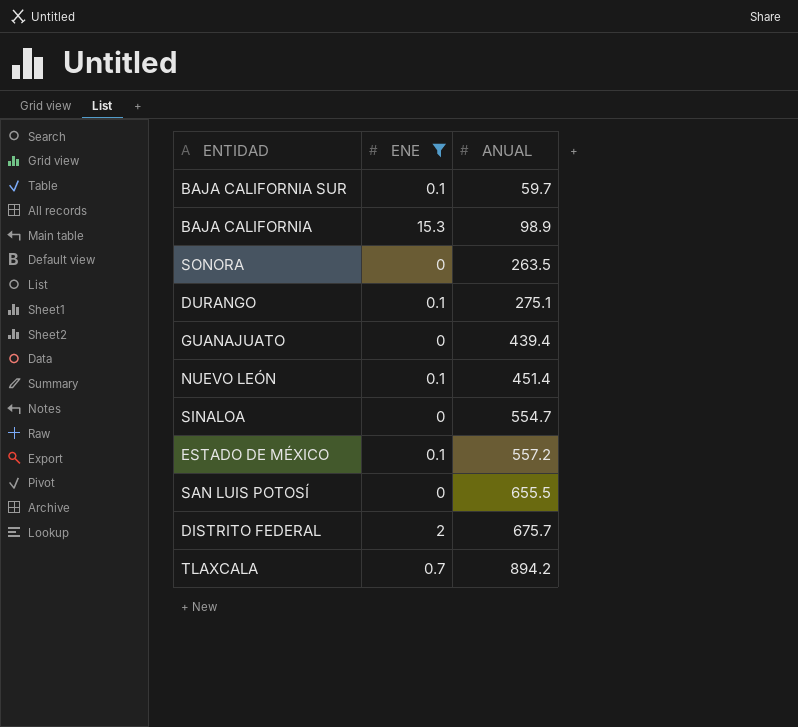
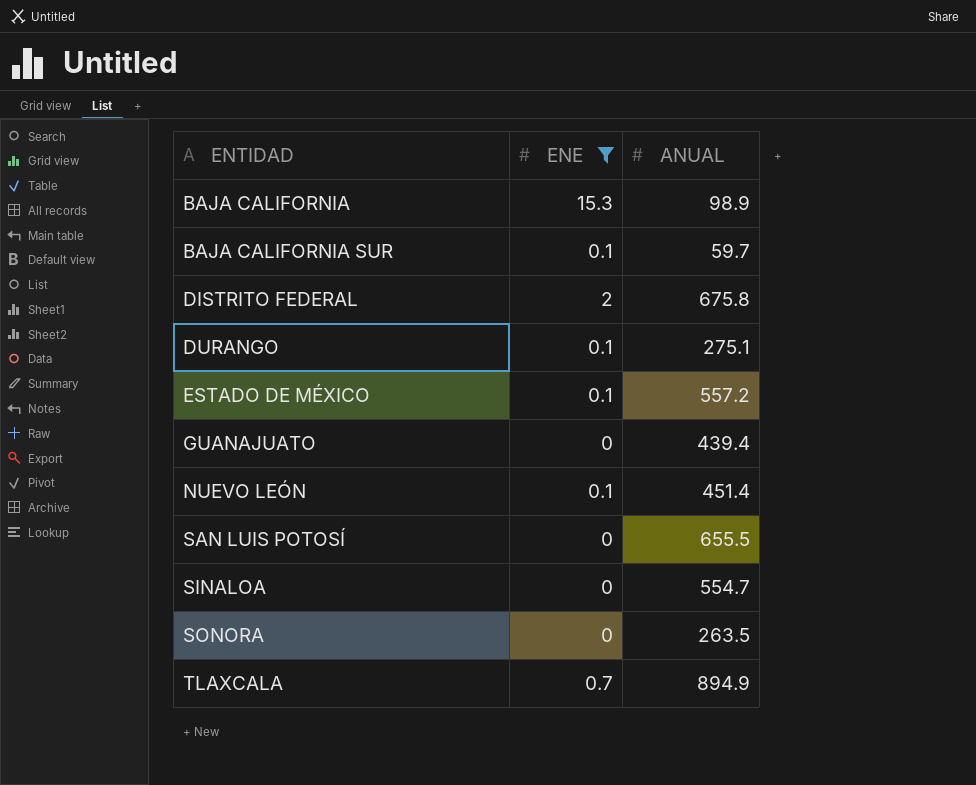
row order: ANUAL ascending -> ENTIDAD ascending
DISTRITO FEDERAL | ANUAL: 675.7 -> 675.8
TLAXCALA | ANUAL: 894.2 -> 894.9

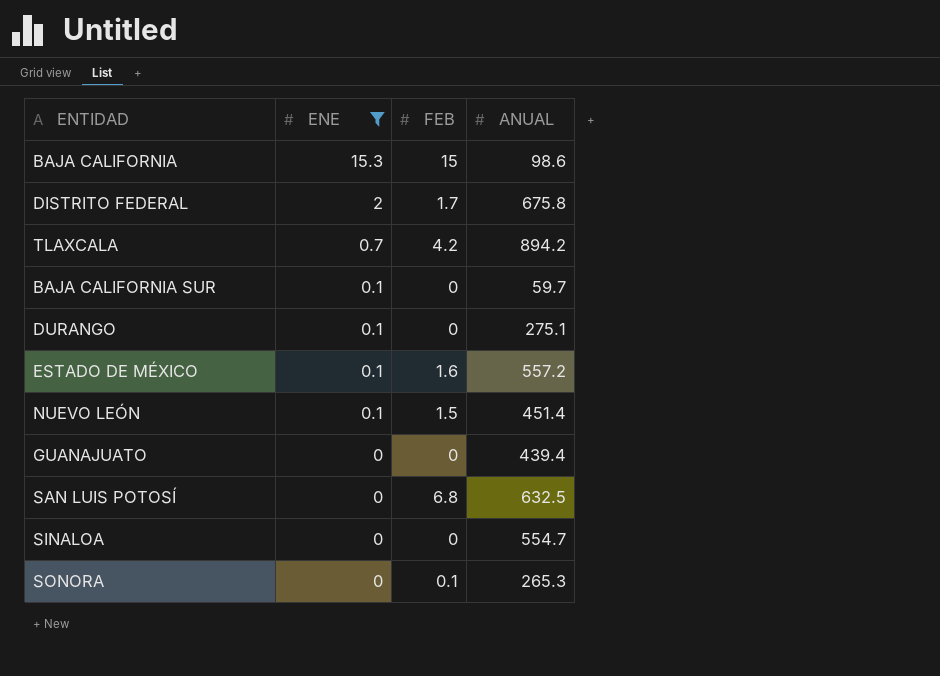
row order: ENTIDAD ascending -> ENE descending
column FEB | position: none -> 3
BAJA CALIFORNIA | ANUAL: 98.9 -> 98.6
TLAXCALA | ANUAL: 894.9 -> 894.2
SAN LUIS POTOSÍ | ANUAL: 655.5 -> 632.5
SONORA | ANUAL: 263.5 -> 265.3

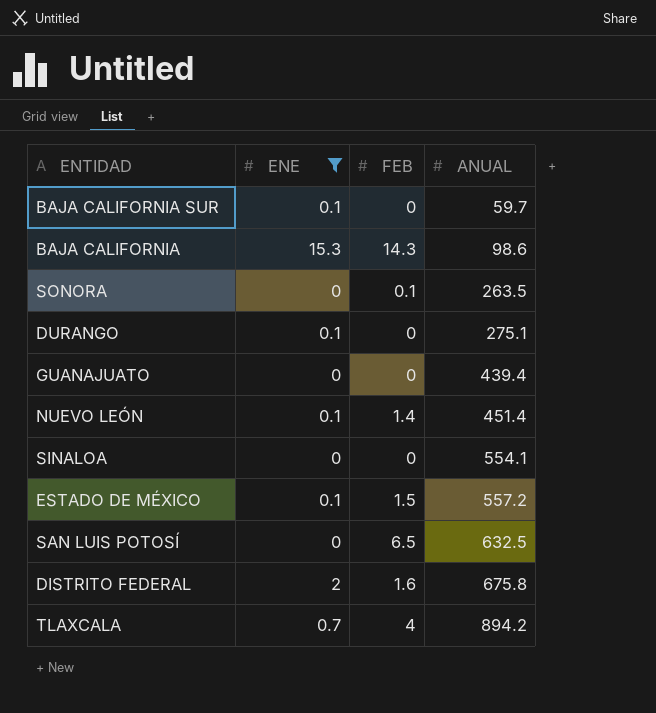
row order: ENE descending -> ANUAL ascending
BAJA CALIFORNIA | FEB: 15 -> 14.3
SONORA | ANUAL: 265.3 -> 263.5
NUEVO LEÓN | FEB: 1.5 -> 1.4
SINALOA | ANUAL: 554.7 -> 554.1
ESTADO DE MÉXICO | FEB: 1.6 -> 1.5
SAN LUIS POTOSÍ | FEB: 6.8 -> 6.5
DISTRITO FEDERAL | FEB: 1.7 -> 1.6
TLAXCALA | FEB: 4.2 -> 4

